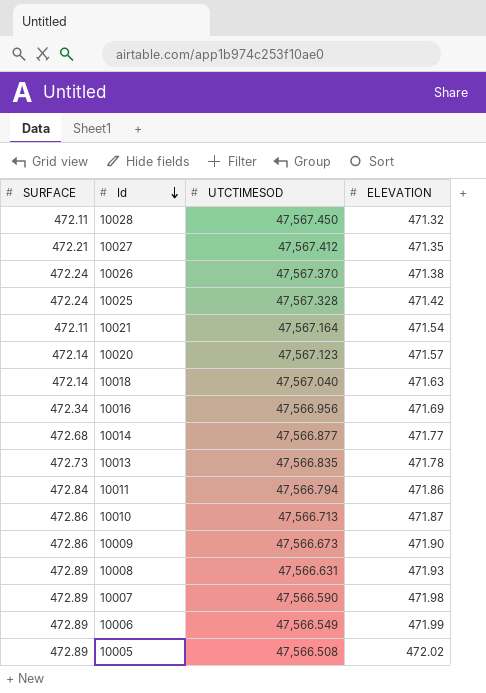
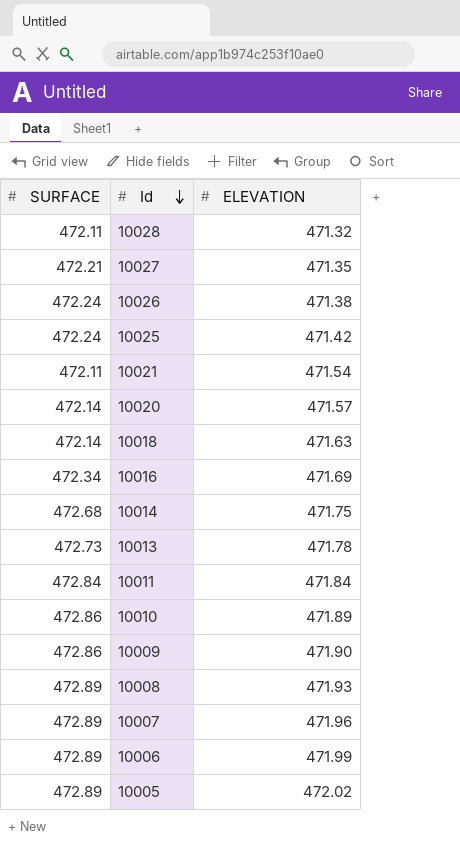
column UTCTIMESOD | position: 3 -> none
10014 | ELEVATION: 471.77 -> 471.75
10011 | ELEVATION: 471.86 -> 471.84
10010 | ELEVATION: 471.87 -> 471.89
10007 | ELEVATION: 471.98 -> 471.96

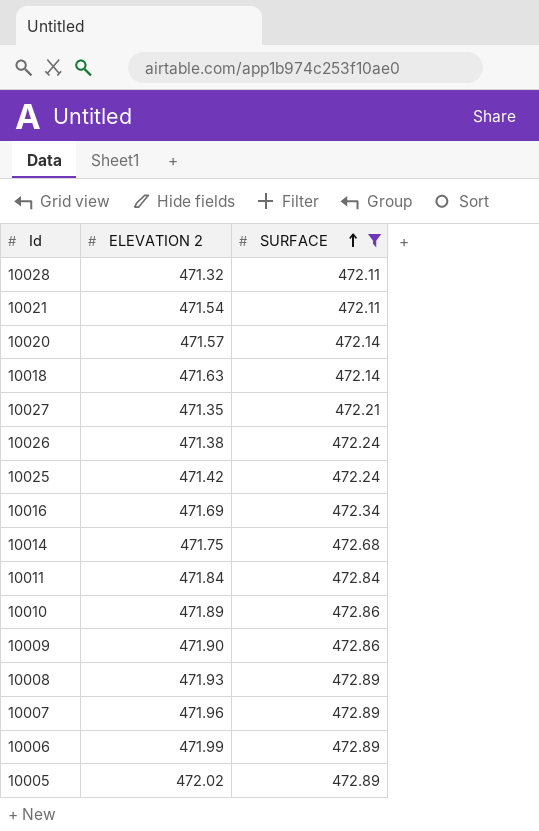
filter: none -> SURFACE != 472.73
row order: Id descending -> SURFACE ascending
column name: ELEVATION -> ELEVATION 2
column SURFACE | position: 1 -> 3

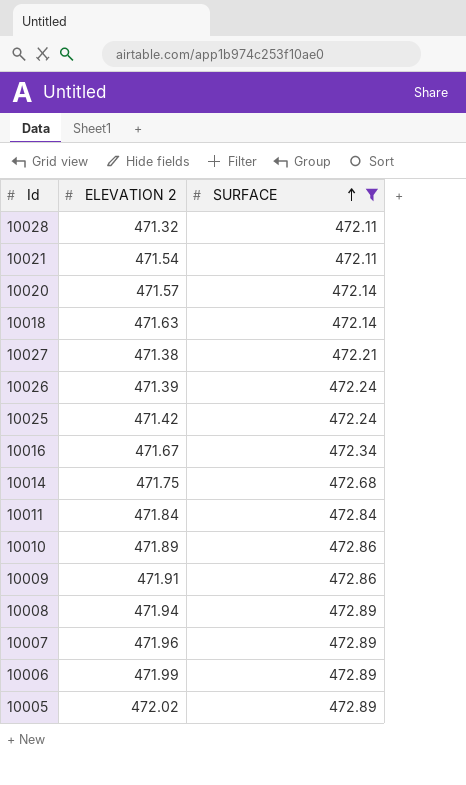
10027 | ELEVATION 2: 471.35 -> 471.38
10026 | ELEVATION 2: 471.38 -> 471.39
10016 | ELEVATION 2: 471.69 -> 471.67
10009 | ELEVATION 2: 471.90 -> 471.91
10008 | ELEVATION 2: 471.93 -> 471.94

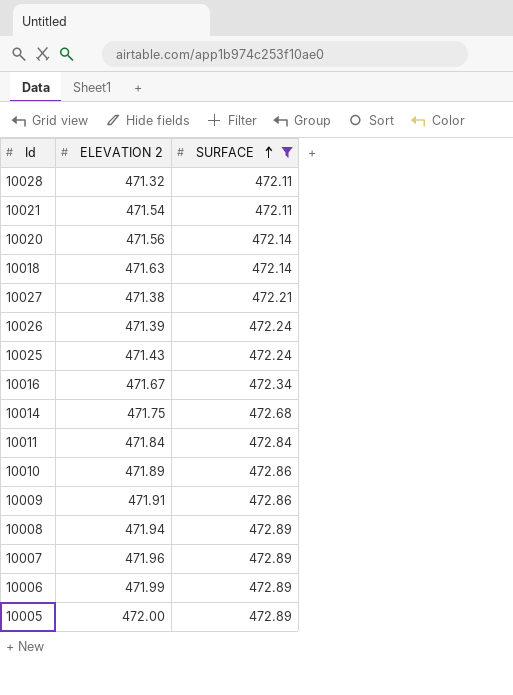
10020 | ELEVATION 2: 471.57 -> 471.56
10025 | ELEVATION 2: 471.42 -> 471.43
10005 | ELEVATION 2: 472.02 -> 472.00

